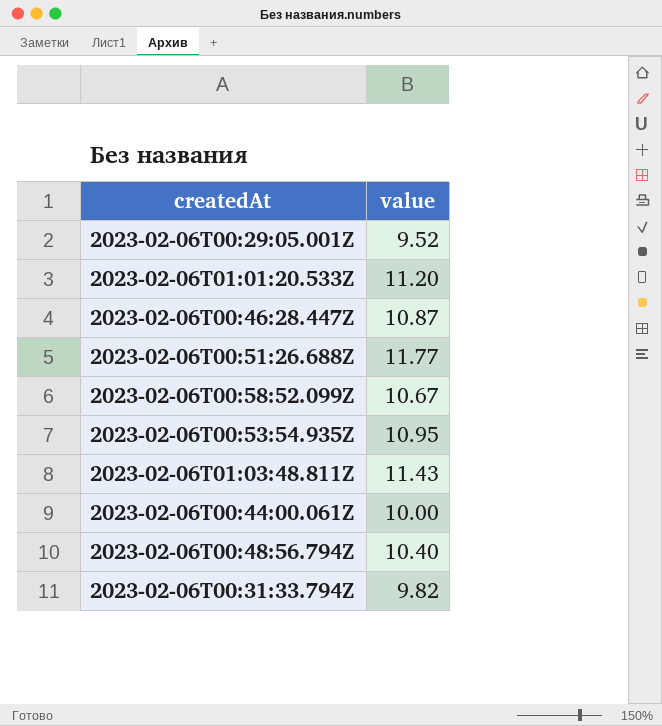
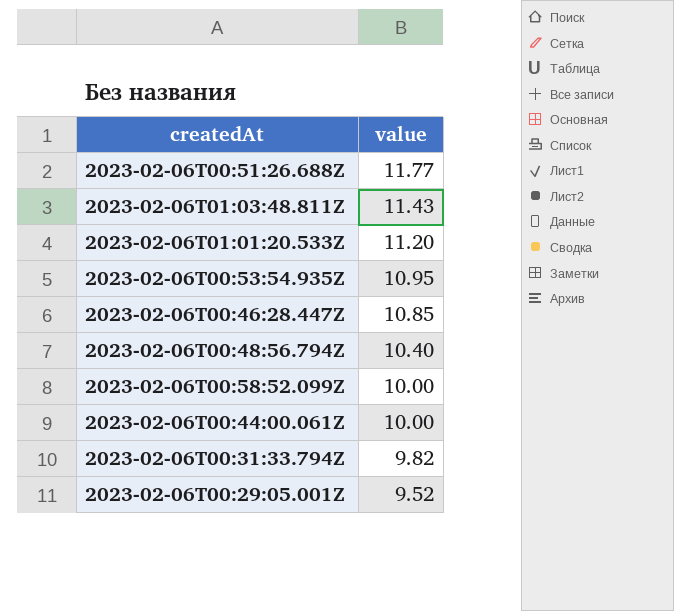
row order: none -> value descending
2023-02-06T00:46:28.447Z | value: 10.87 -> 10.85
2023-02-06T00:58:52.099Z | value: 10.67 -> 10.00

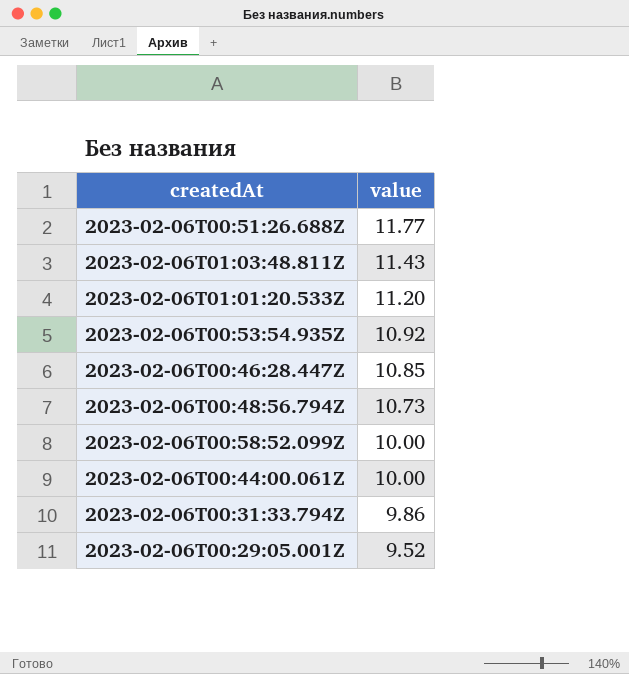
2023-02-06T00:53:54.935Z | value: 10.95 -> 10.92
2023-02-06T00:48:56.794Z | value: 10.40 -> 10.73
2023-02-06T00:31:33.794Z | value: 9.82 -> 9.86

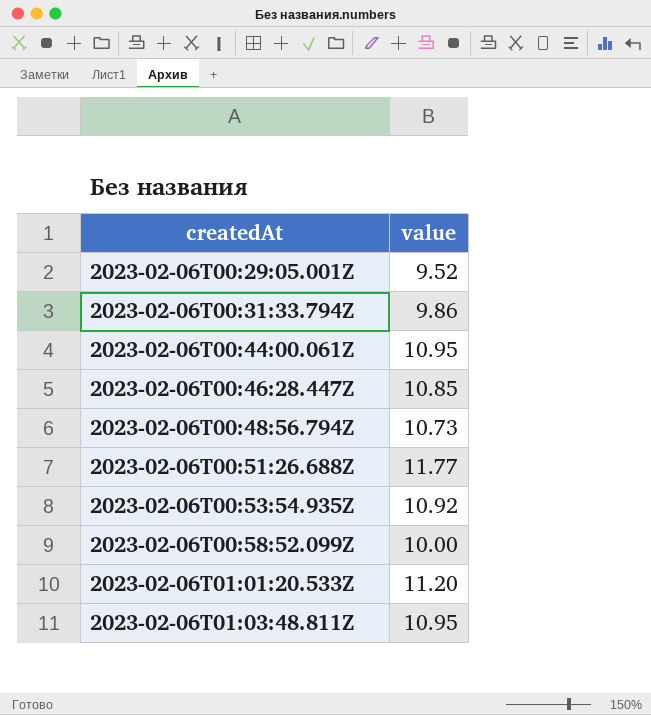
row order: value descending -> createdAt ascending
2023-02-06T00:44:00.061Z | value: 10.00 -> 10.95
2023-02-06T01:03:48.811Z | value: 11.43 -> 10.95

